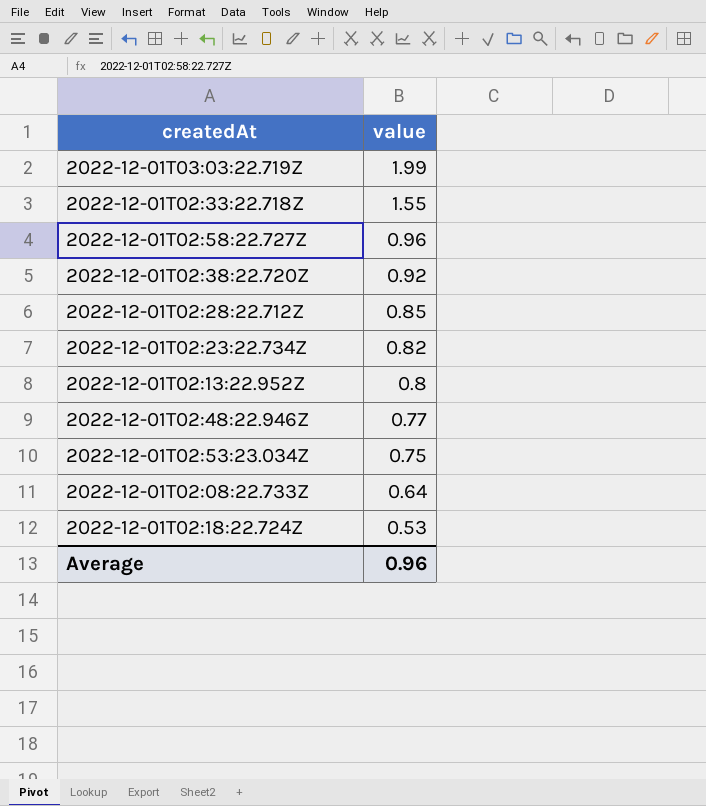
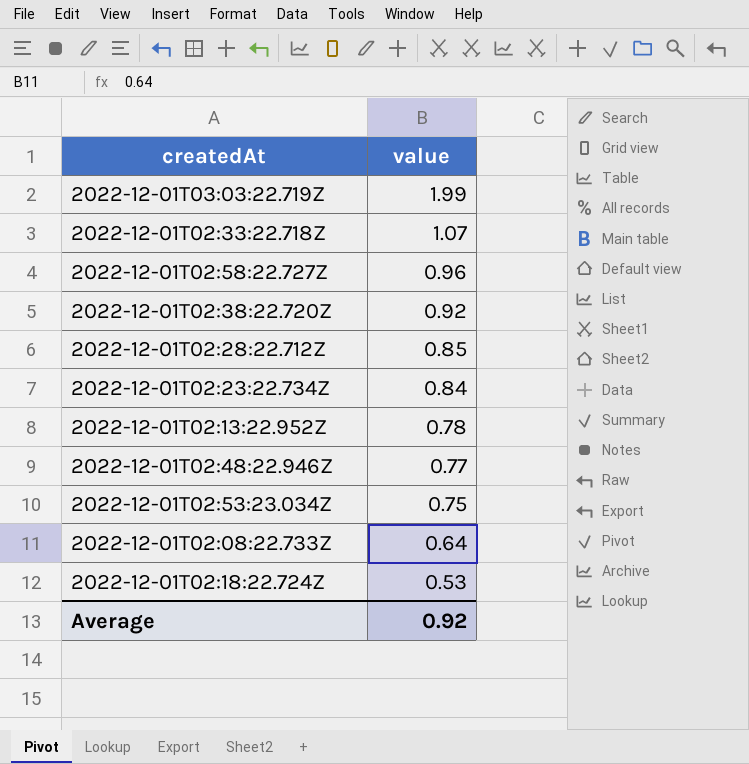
2022-12-01T02:33:22.718Z | value: 1.55 -> 1.07
2022-12-01T02:23:22.734Z | value: 0.82 -> 0.84
2022-12-01T02:13:22.952Z | value: 0.8 -> 0.78
Average | value: 0.96 -> 0.92

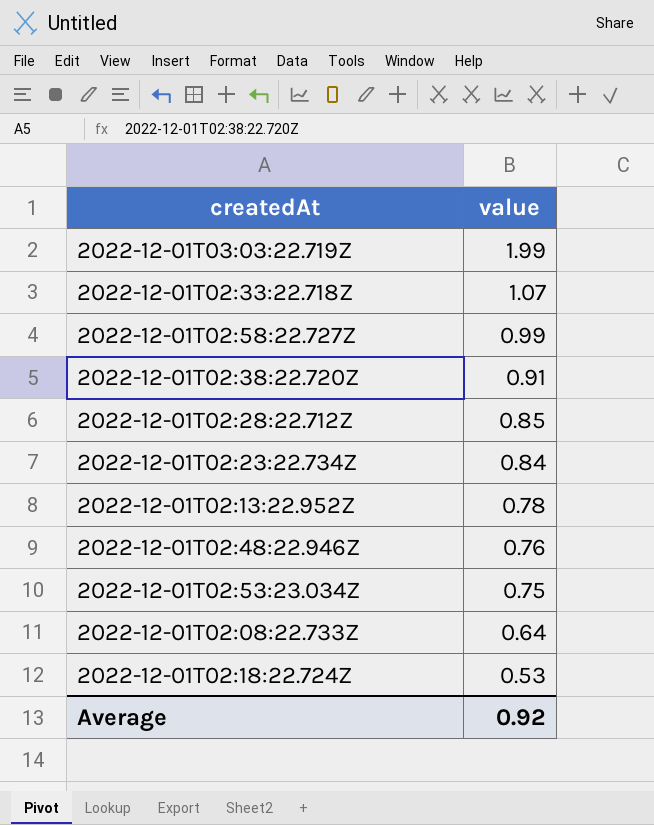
2022-12-01T02:58:22.727Z | value: 0.96 -> 0.99
2022-12-01T02:38:22.720Z | value: 0.92 -> 0.91
2022-12-01T02:48:22.946Z | value: 0.77 -> 0.76

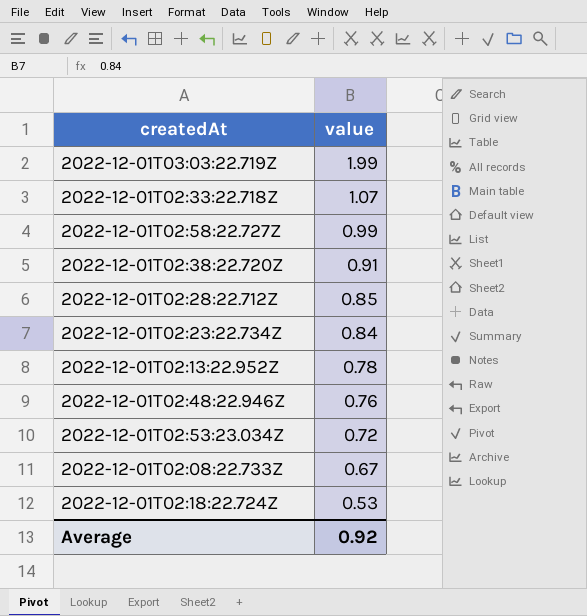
2022-12-01T02:53:23.034Z | value: 0.75 -> 0.72
2022-12-01T02:08:22.733Z | value: 0.64 -> 0.67

